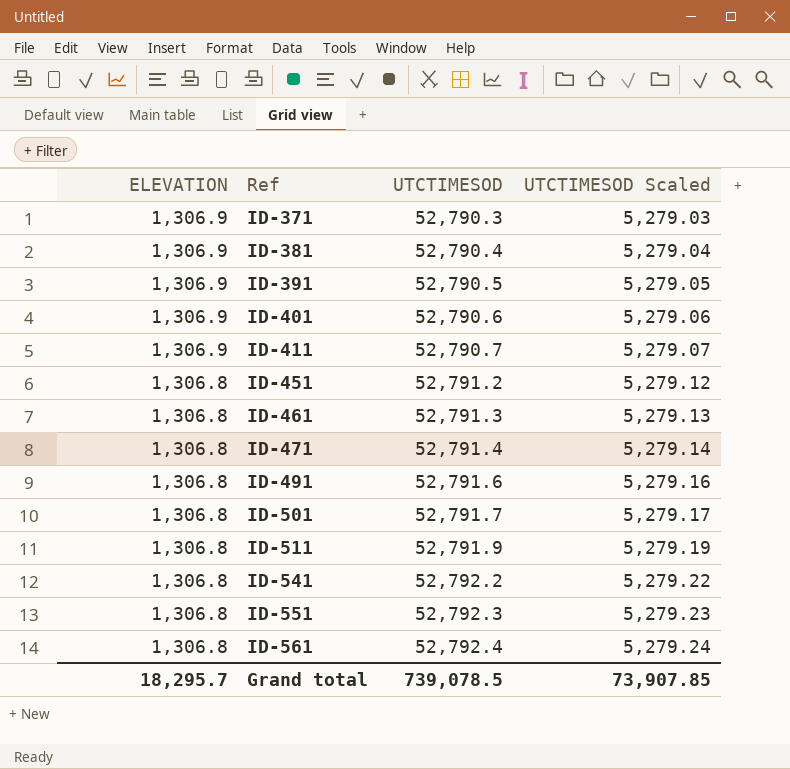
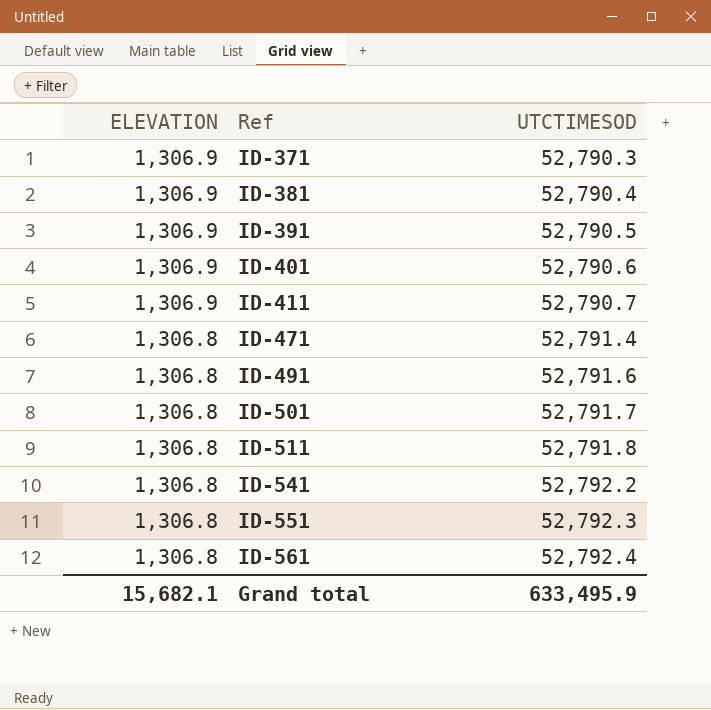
column UTCTIMESOD Scaled | formula: [UTCTIMESOD] * 0.1 -> none
row ID-451: 1,306.8 | 52,791.2 | 5,279.12 -> none
row ID-461: 1,306.8 | 52,791.3 | 5,279.13 -> none
ID-511 | UTCTIMESOD: 52,791.9 -> 52,791.8
Grand total | ELEVATION: 18,295.7 -> 15,682.1
Grand total | UTCTIMESOD: 739,078.5 -> 633,495.9

